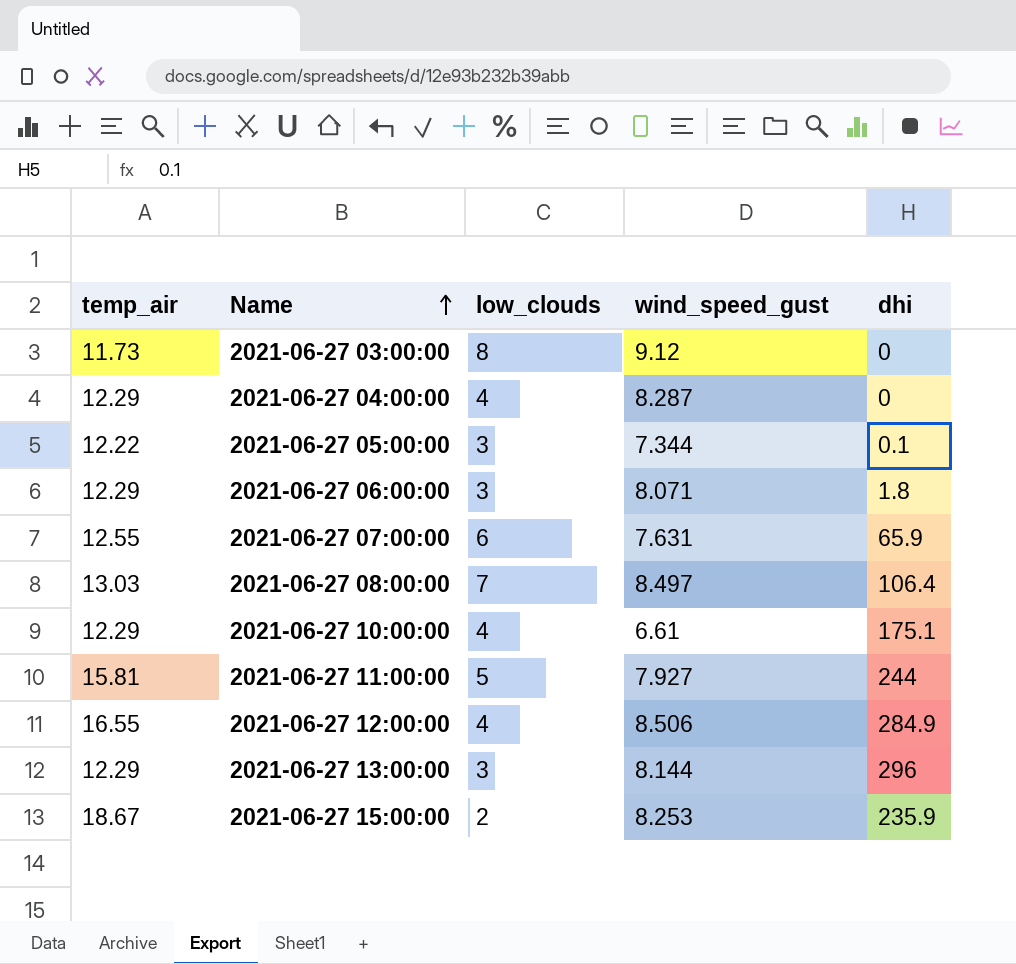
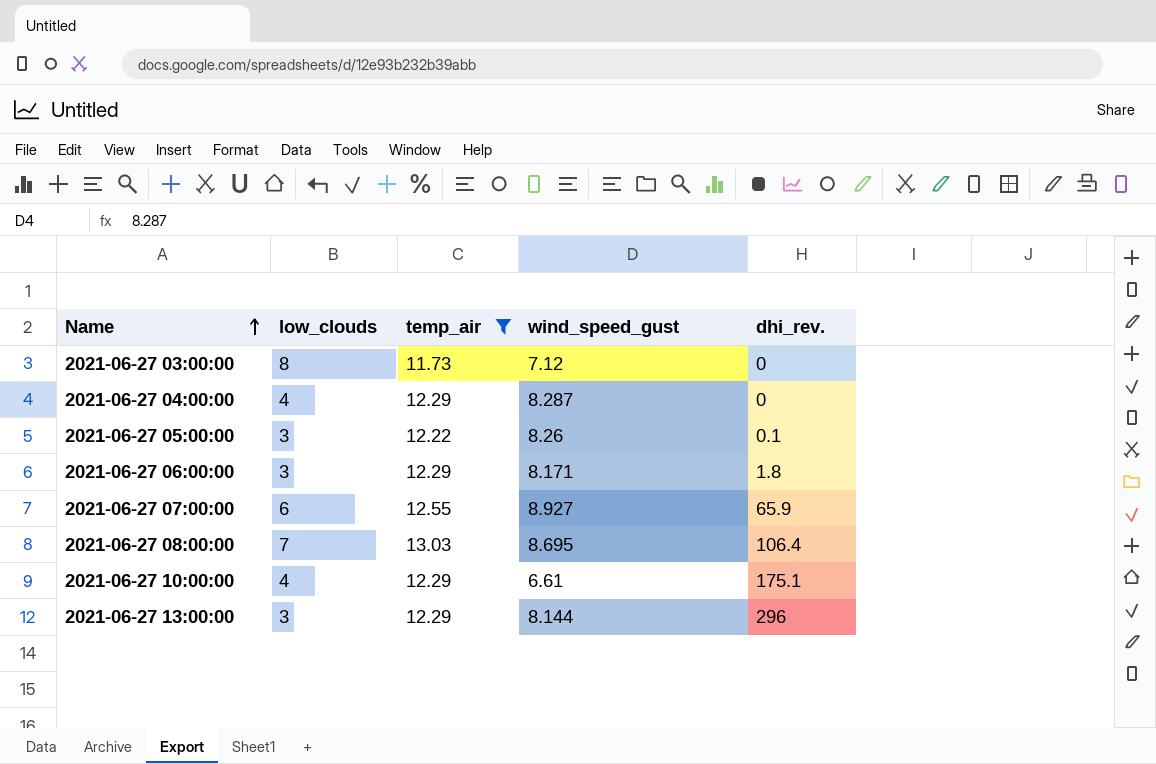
filter: none -> temp_air <= 13.03
column temp_air | position: 1 -> 3
column name: dhi -> dhi_rev.
2021-06-27 03:00:00 | wind_speed_gust: 9.12 -> 7.12
2021-06-27 05:00:00 | wind_speed_gust: 7.344 -> 8.26
2021-06-27 06:00:00 | wind_speed_gust: 8.071 -> 8.171
2021-06-27 07:00:00 | wind_speed_gust: 7.631 -> 8.927
2021-06-27 08:00:00 | wind_speed_gust: 8.497 -> 8.695

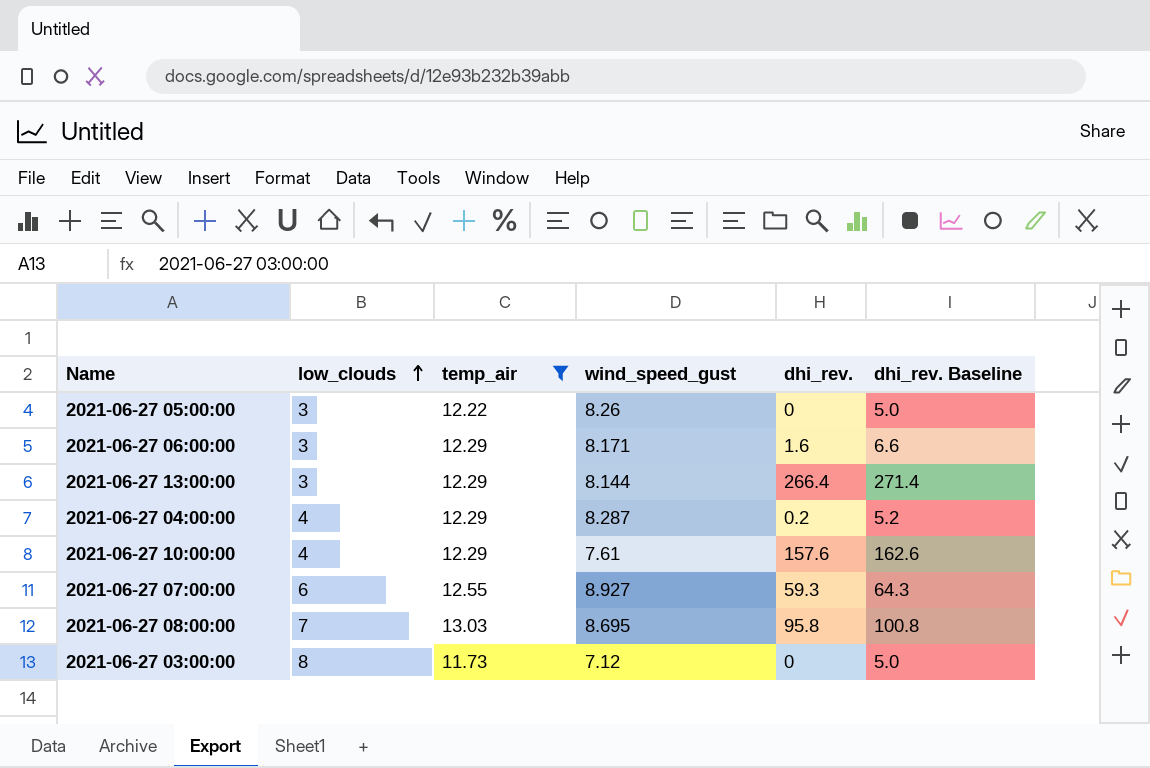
row order: Name ascending -> low_clouds ascending
column dhi_rev. Baseline | formula: none -> [dhi_rev.] + 5
2021-06-27 05:00:00 | dhi_rev.: 0.1 -> 0
2021-06-27 06:00:00 | dhi_rev.: 1.8 -> 1.6
2021-06-27 13:00:00 | dhi_rev.: 296 -> 266.4
2021-06-27 04:00:00 | dhi_rev.: 0 -> 0.2
2021-06-27 10:00:00 | wind_speed_gust: 6.61 -> 7.61
2021-06-27 10:00:00 | dhi_rev.: 175.1 -> 157.6
2021-06-27 07:00:00 | dhi_rev.: 65.9 -> 59.3
2021-06-27 08:00:00 | dhi_rev.: 106.4 -> 95.8

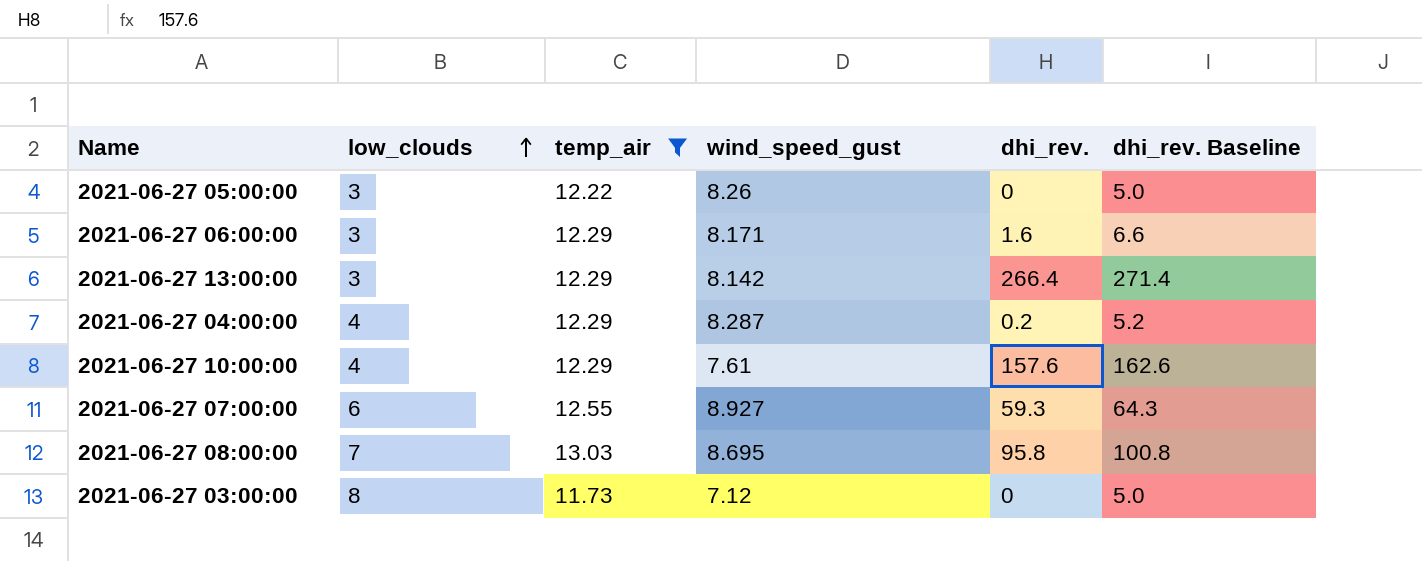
2021-06-27 13:00:00 | wind_speed_gust: 8.144 -> 8.142

